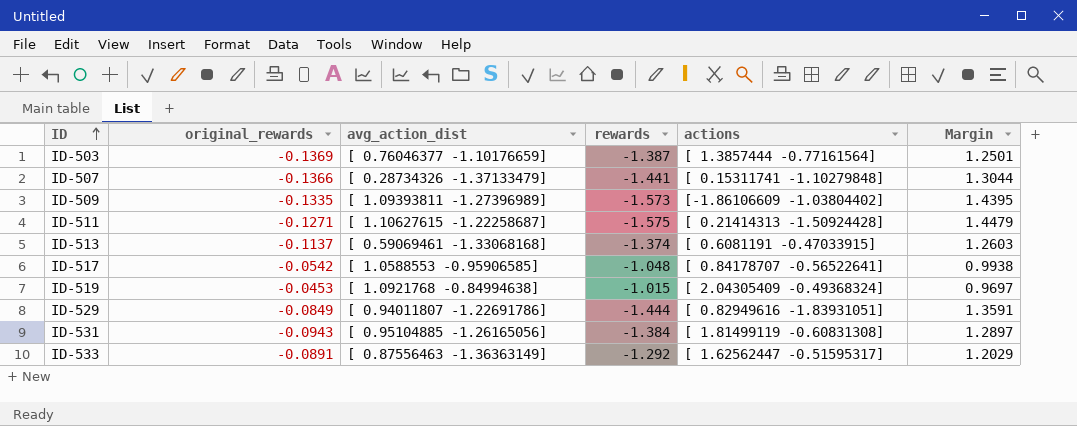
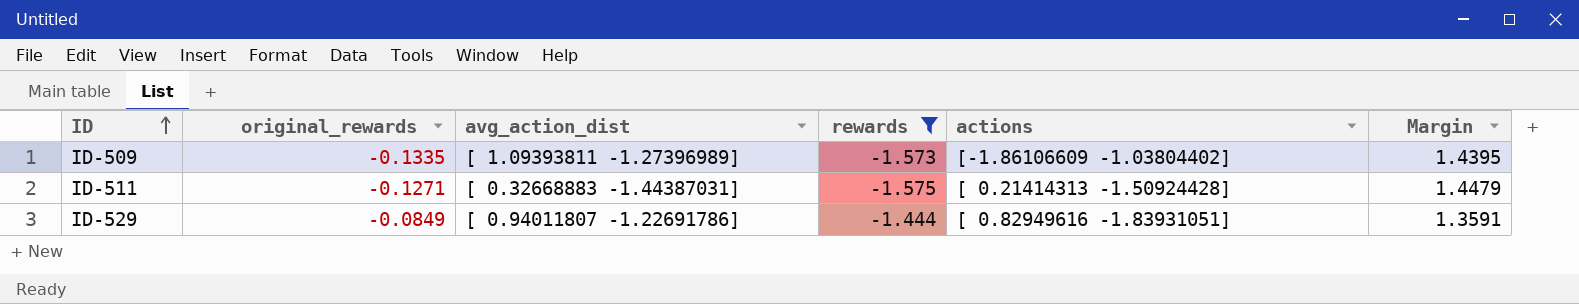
filter: none -> rewards <= -1.444
ID-511 | avg_action_dist: [ 1.10627615 -1.22258687] -> [ 0.32668883 -1.44387031]

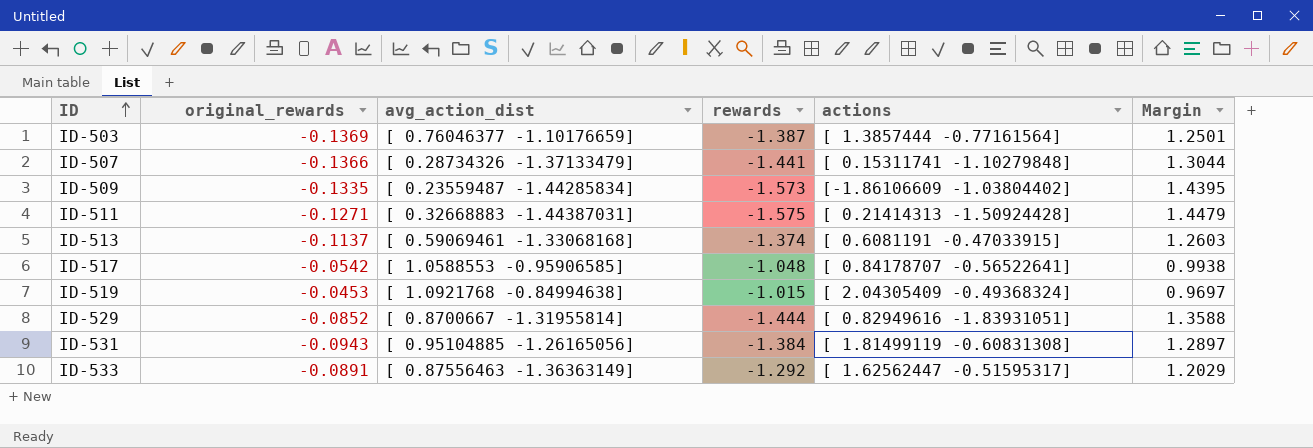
filter: rewards <= -1.444 -> none
ID-509 | avg_action_dist: [ 1.09393811 -1.27396989] -> [ 0.23559487 -1.44285834]
ID-529 | original_rewards: -0.0849 -> -0.0852
ID-529 | avg_action_dist: [ 0.94011807 -1.22691786] -> [ 0.8700667 -1.31955814]
ID-529 | Margin: 1.3591 -> 1.3588

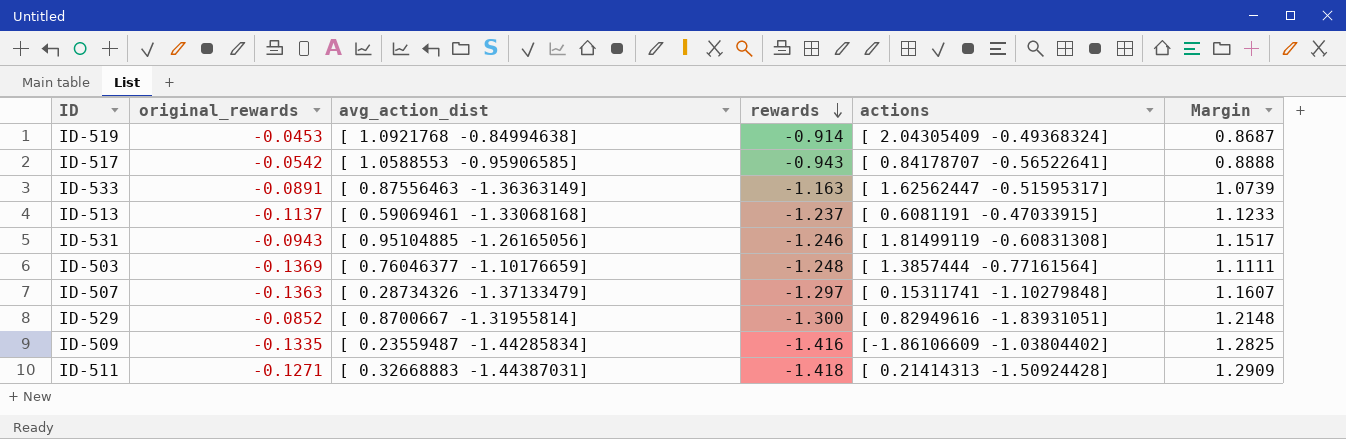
row order: ID ascending -> rewards descending
ID-519 | rewards: -1.015 -> -0.914
ID-519 | Margin: 0.9697 -> 0.8687
ID-517 | rewards: -1.048 -> -0.943
ID-517 | Margin: 0.9938 -> 0.8888
ID-533 | rewards: -1.292 -> -1.163
ID-533 | Margin: 1.2029 -> 1.0739
ID-513 | rewards: -1.374 -> -1.237
ID-513 | Margin: 1.2603 -> 1.1233
ID-531 | rewards: -1.384 -> -1.246
ID-531 | Margin: 1.2897 -> 1.1517
ID-503 | rewards: -1.387 -> -1.248
ID-503 | Margin: 1.2501 -> 1.1111
ID-507 | original_rewards: -0.1366 -> -0.1363
ID-507 | rewards: -1.441 -> -1.297
ID-507 | Margin: 1.3044 -> 1.1607
ID-529 | rewards: -1.444 -> -1.300
ID-529 | Margin: 1.3588 -> 1.2148
ID-509 | rewards: -1.573 -> -1.416
ID-509 | Margin: 1.4395 -> 1.2825
ID-511 | rewards: -1.575 -> -1.418
ID-511 | Margin: 1.4479 -> 1.2909

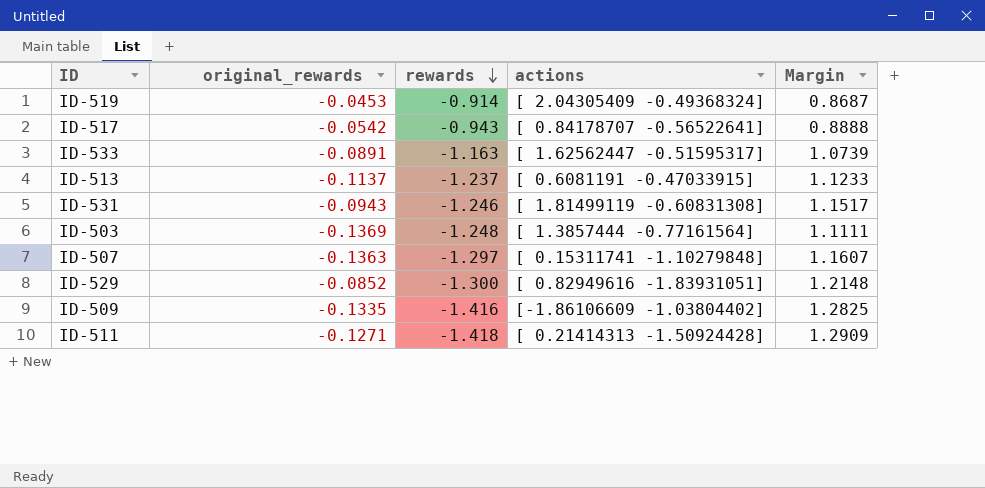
column avg_action_dist | position: 3 -> none

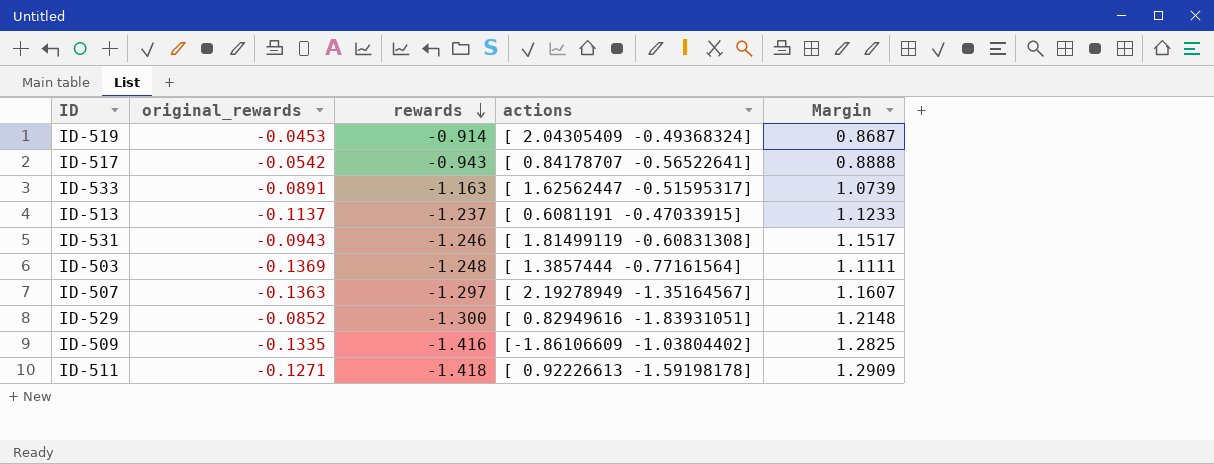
ID-507 | actions: [ 0.15311741 -1.10279848] -> [ 2.19278949 -1.35164567]
ID-511 | actions: [ 0.21414313 -1.50924428] -> [ 0.92226613 -1.59198178]

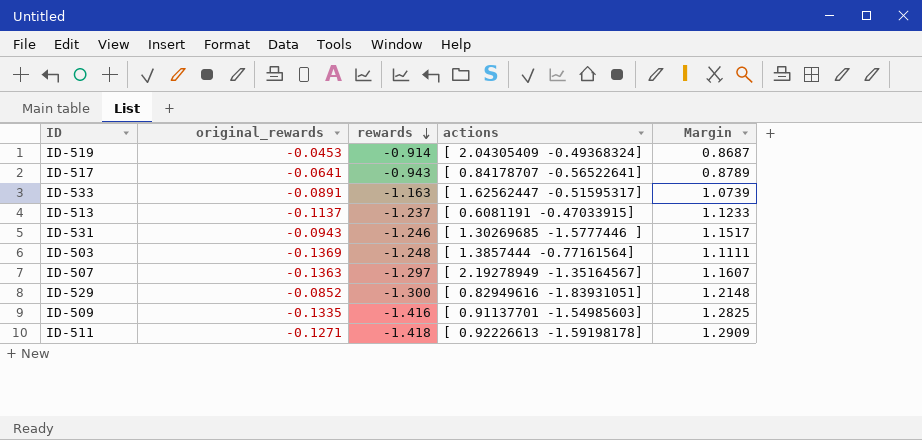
ID-517 | original_rewards: -0.0542 -> -0.0641
ID-517 | Margin: 0.8888 -> 0.8789
ID-531 | actions: [ 1.81499119 -0.60831308] -> [ 1.30269685 -1.5777446 ]
ID-509 | actions: [-1.86106609 -1.03804402] -> [ 0.91137701 -1.54985603]

